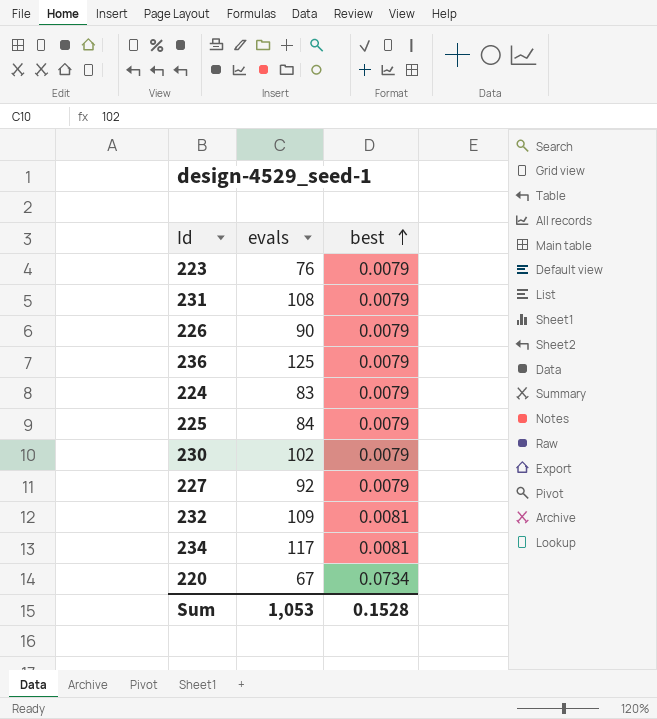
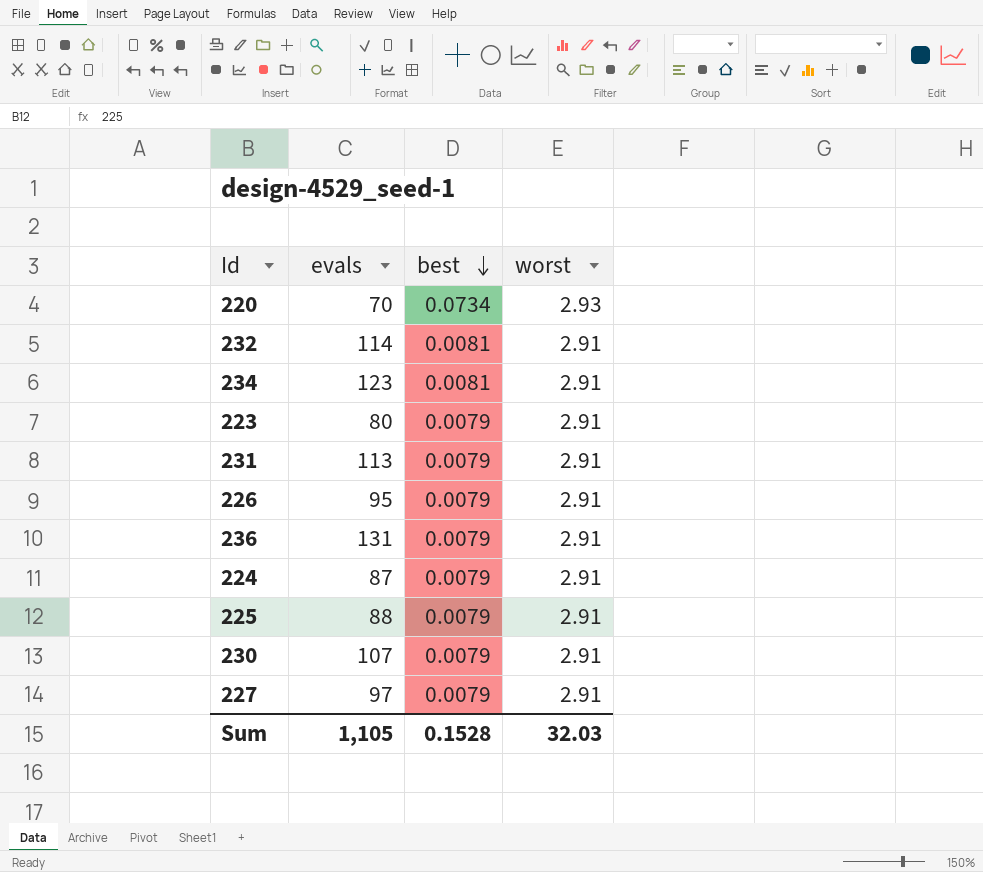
row order: best ascending -> best descending
column worst | position: none -> 4
220 | evals: 67 -> 70
232 | evals: 109 -> 114
234 | evals: 117 -> 123
223 | evals: 76 -> 80
231 | evals: 108 -> 113
226 | evals: 90 -> 95
236 | evals: 125 -> 131
224 | evals: 83 -> 87
225 | evals: 84 -> 88
230 | evals: 102 -> 107
227 | evals: 92 -> 97
Sum | evals: 1,053 -> 1,105

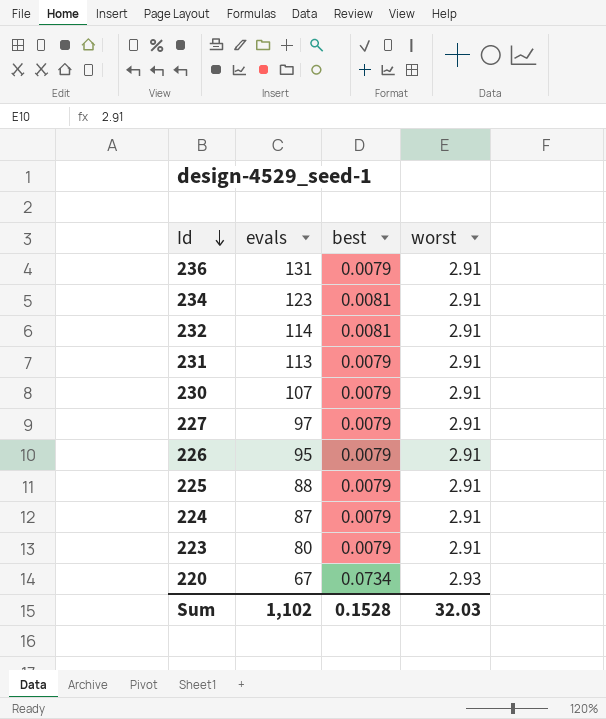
row order: best descending -> Id descending
220 | evals: 70 -> 67
Sum | evals: 1,105 -> 1,102

